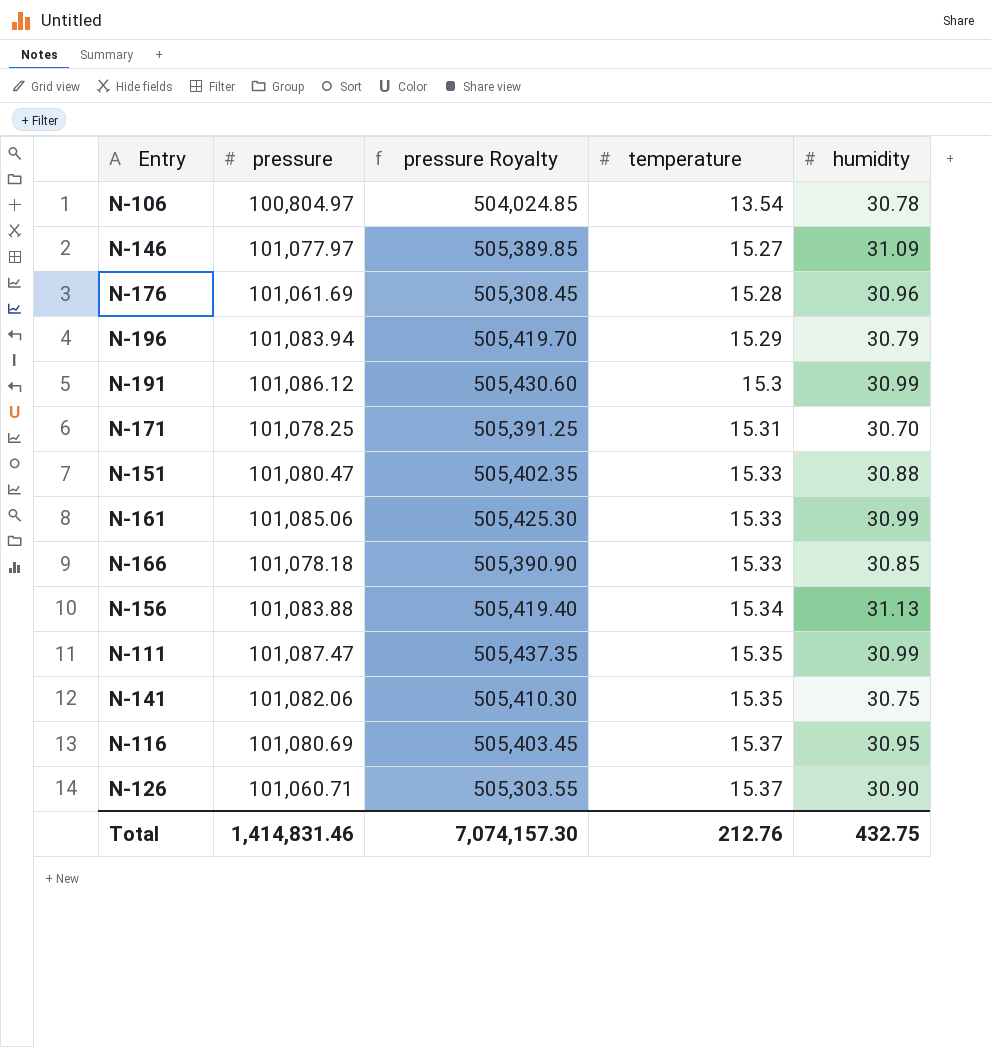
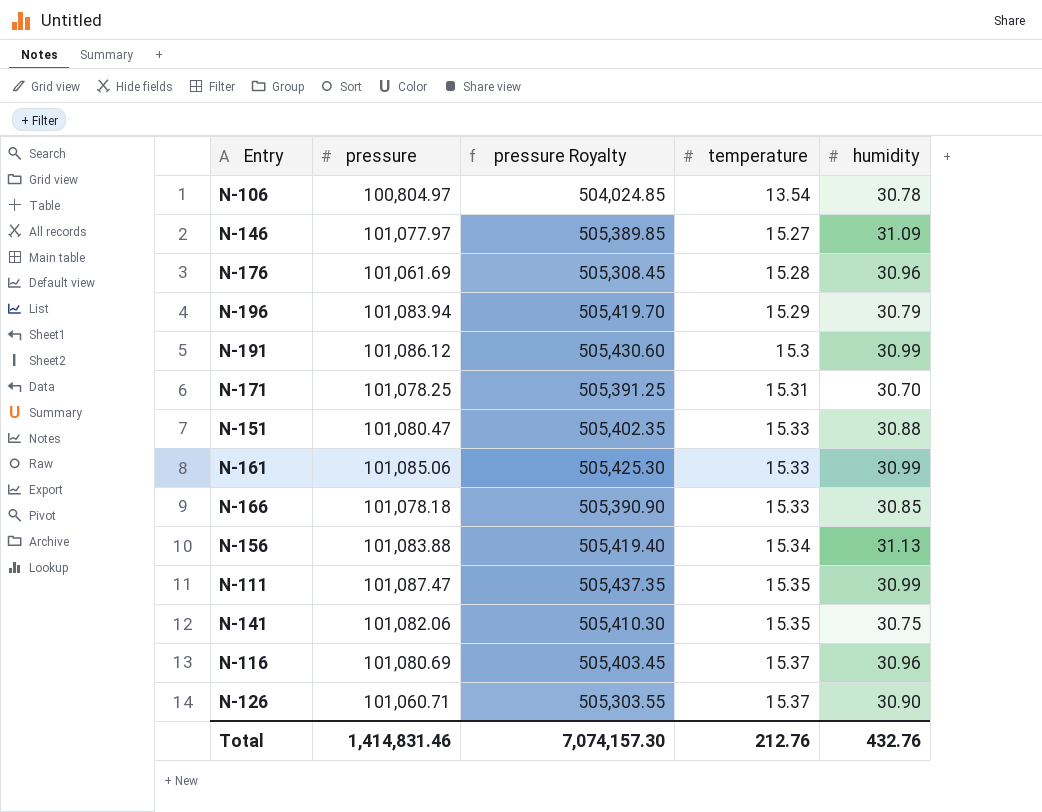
N-116 | humidity: 30.95 -> 30.96
Total | humidity: 432.75 -> 432.76

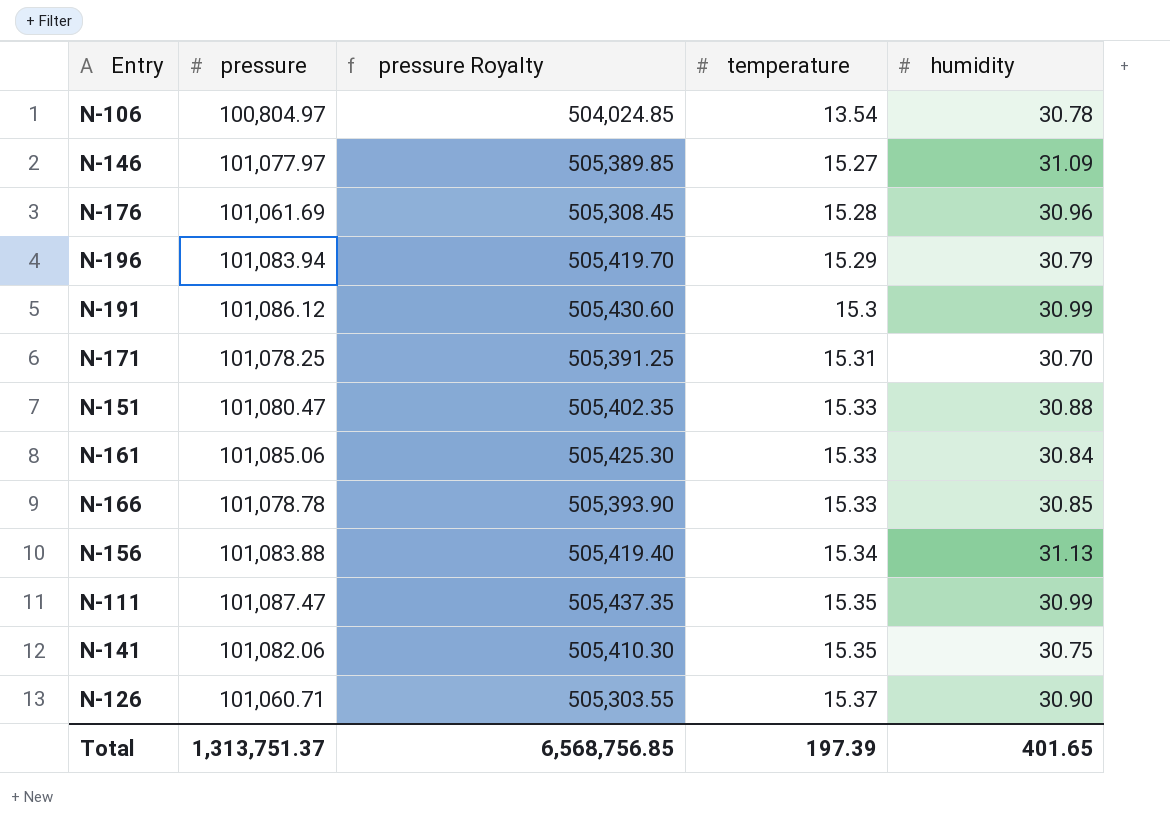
row N-116: 101,080.69 | 505,403.45 | 15.37 | 30.96 -> none
N-161 | humidity: 30.99 -> 30.84
N-166 | pressure: 101,078.18 -> 101,078.78
N-166 | pressure Royalty: 505,390.90 -> 505,393.90
Total | pressure: 1,414,831.46 -> 1,313,751.37
Total | pressure Royalty: 7,074,157.30 -> 6,568,756.85
Total | temperature: 212.76 -> 197.39
Total | humidity: 432.76 -> 401.65

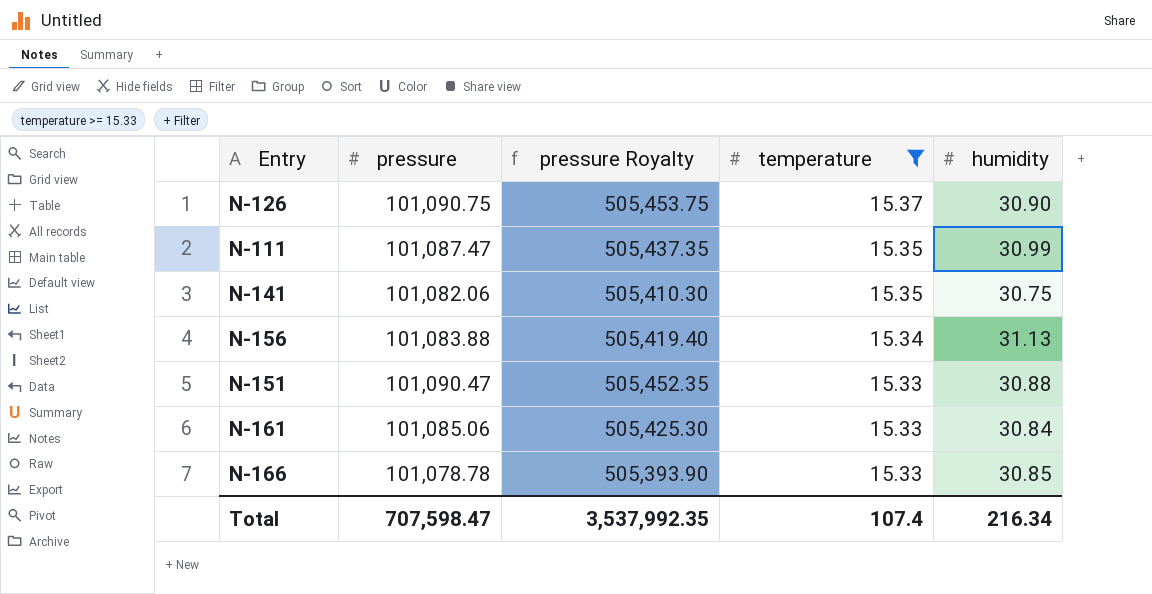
filter: none -> temperature >= 15.33
row order: temperature ascending -> temperature descending
N-126 | pressure: 101,060.71 -> 101,090.75
N-126 | pressure Royalty: 505,303.55 -> 505,453.75
N-151 | pressure: 101,080.47 -> 101,090.47
N-151 | pressure Royalty: 505,402.35 -> 505,452.35
Total | pressure: 1,313,751.37 -> 707,598.47
Total | pressure Royalty: 6,568,756.85 -> 3,537,992.35
Total | temperature: 197.39 -> 107.4
Total | humidity: 401.65 -> 216.34

